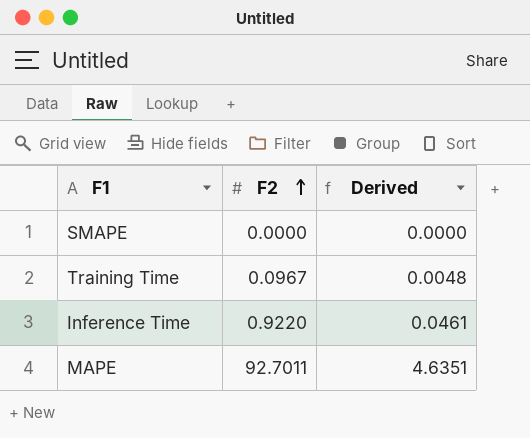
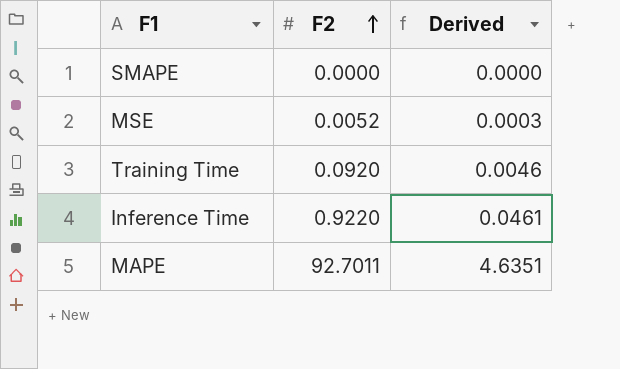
row MSE: none -> 0.0052 | 0.0003
Training Time | F2: 0.0967 -> 0.0920
Training Time | Derived: 0.0048 -> 0.0046

